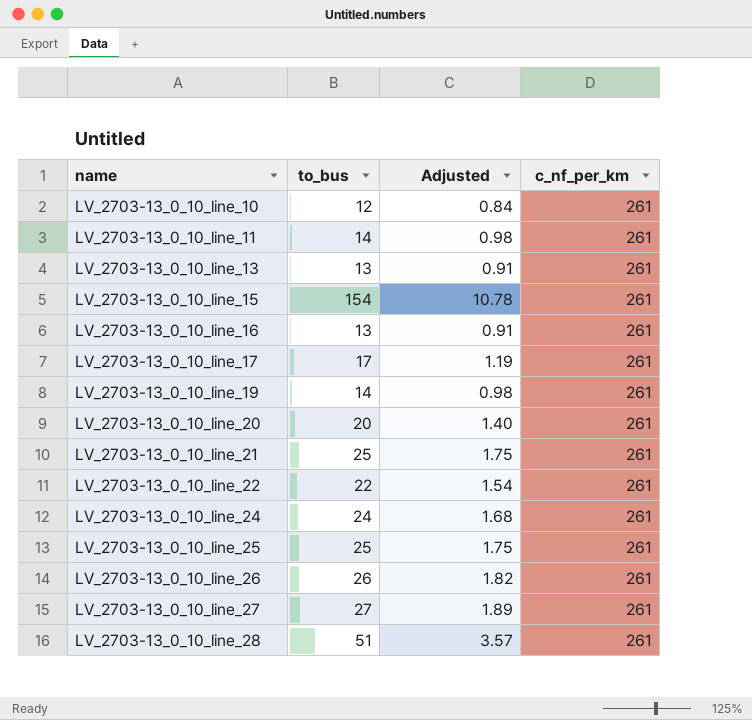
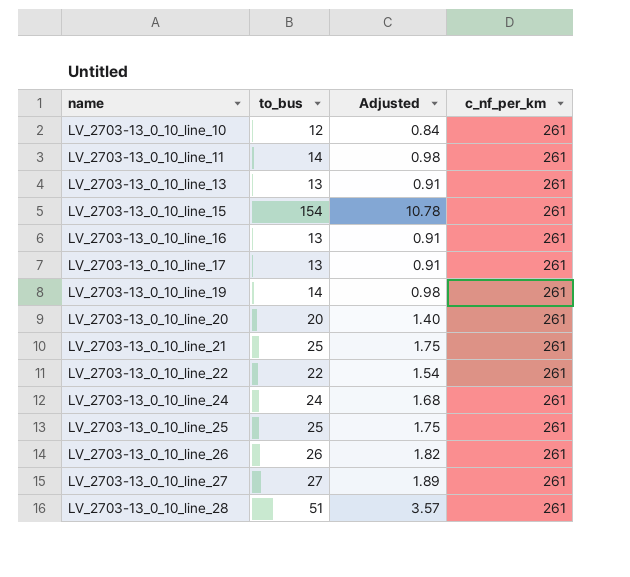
LV_2703-13_0_10_line_17 | to_bus: 17 -> 13
LV_2703-13_0_10_line_17 | Adjusted: 1.19 -> 0.91

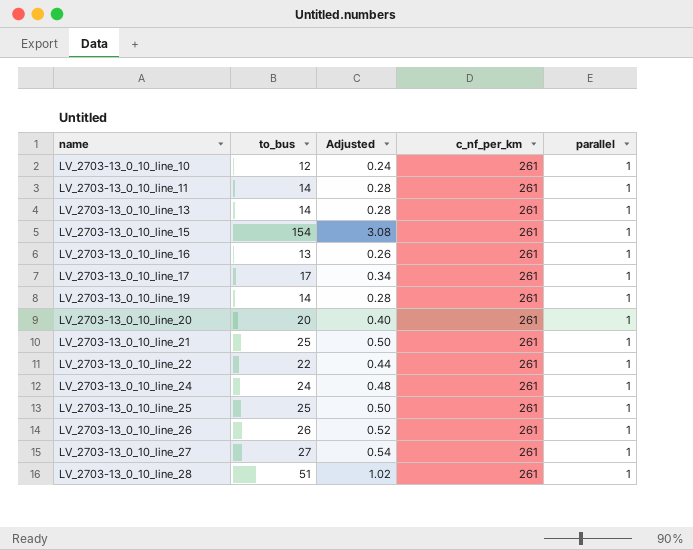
column Adjusted | formula: [to_bus] * 0.07 -> [to_bus] * 0.02
column parallel | position: none -> 5
LV_2703-13_0_10_line_13 | to_bus: 13 -> 14
LV_2703-13_0_10_line_17 | to_bus: 13 -> 17

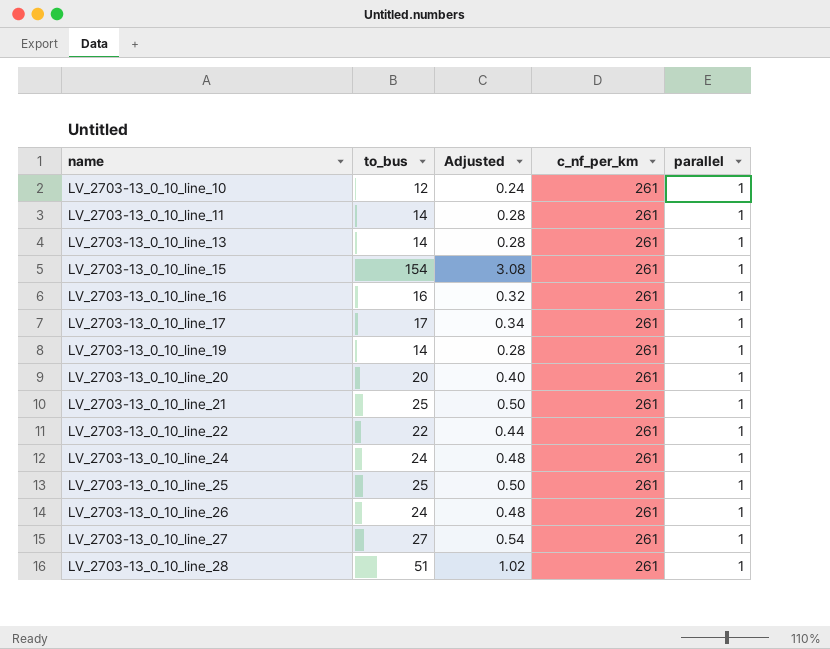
LV_2703-13_0_10_line_16 | to_bus: 13 -> 16
LV_2703-13_0_10_line_16 | Adjusted: 0.26 -> 0.32
LV_2703-13_0_10_line_26 | to_bus: 26 -> 24
LV_2703-13_0_10_line_26 | Adjusted: 0.52 -> 0.48

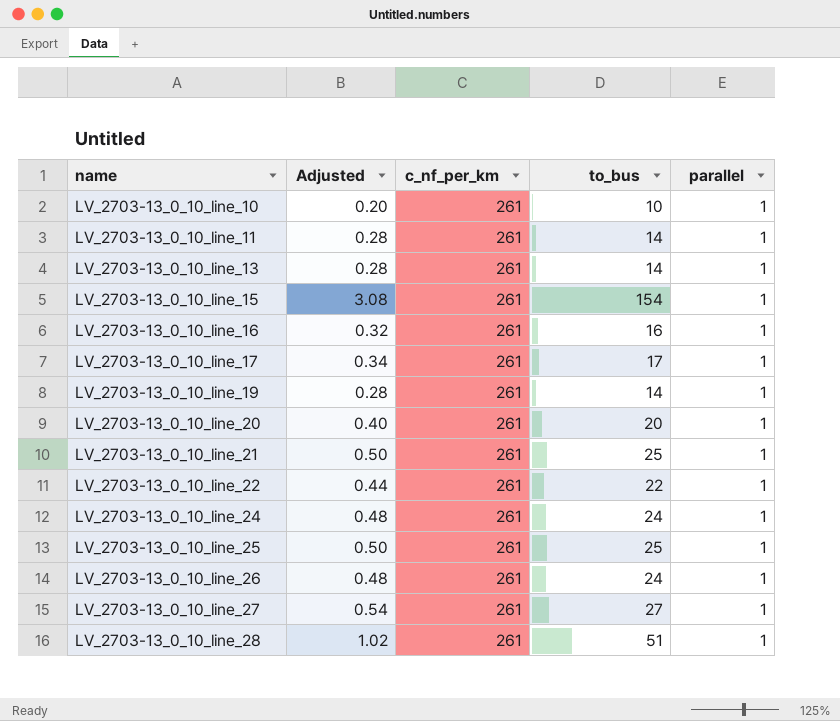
column to_bus | position: 2 -> 4
LV_2703-13_0_10_line_10 | Adjusted: 0.24 -> 0.20
LV_2703-13_0_10_line_10 | to_bus: 12 -> 10

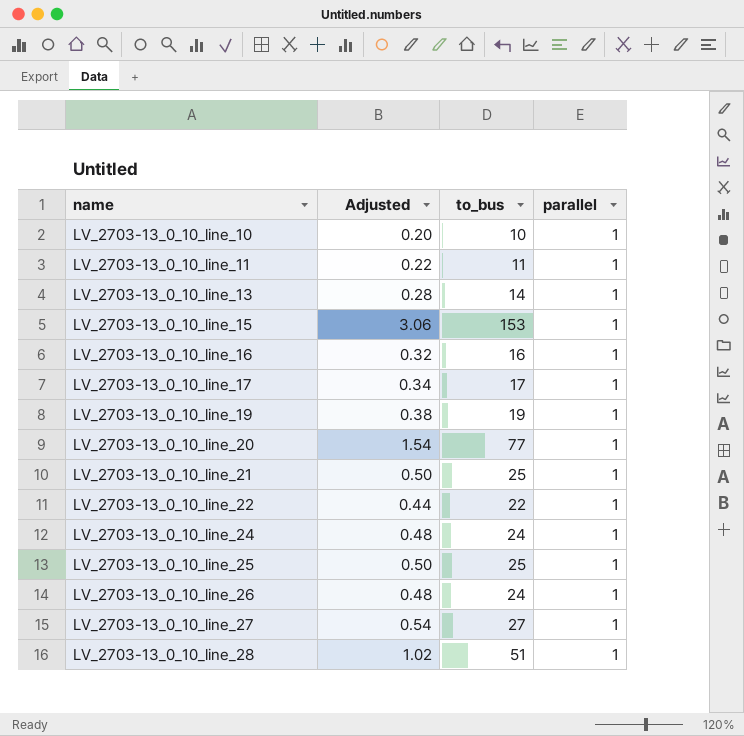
column c_nf_per_km | position: 3 -> none
LV_2703-13_0_10_line_11 | Adjusted: 0.28 -> 0.22
LV_2703-13_0_10_line_11 | to_bus: 14 -> 11
LV_2703-13_0_10_line_15 | Adjusted: 3.08 -> 3.06
LV_2703-13_0_10_line_15 | to_bus: 154 -> 153
LV_2703-13_0_10_line_19 | Adjusted: 0.28 -> 0.38
LV_2703-13_0_10_line_19 | to_bus: 14 -> 19
LV_2703-13_0_10_line_20 | Adjusted: 0.40 -> 1.54
LV_2703-13_0_10_line_20 | to_bus: 20 -> 77

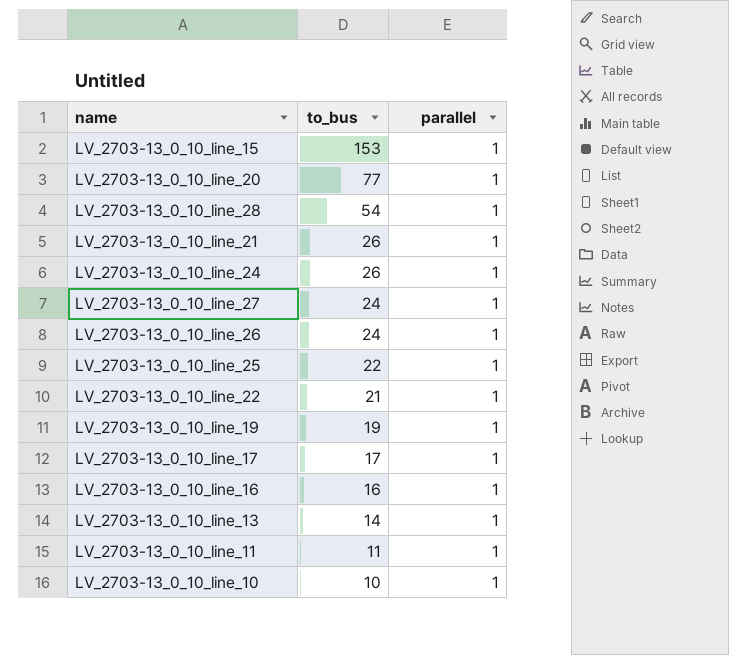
row order: name ascending -> to_bus descending
column Adjusted | formula: [to_bus] * 0.02 -> none
LV_2703-13_0_10_line_28 | to_bus: 51 -> 54
LV_2703-13_0_10_line_21 | to_bus: 25 -> 26
LV_2703-13_0_10_line_24 | to_bus: 24 -> 26
LV_2703-13_0_10_line_27 | to_bus: 27 -> 24
LV_2703-13_0_10_line_25 | to_bus: 25 -> 22
LV_2703-13_0_10_line_22 | to_bus: 22 -> 21

